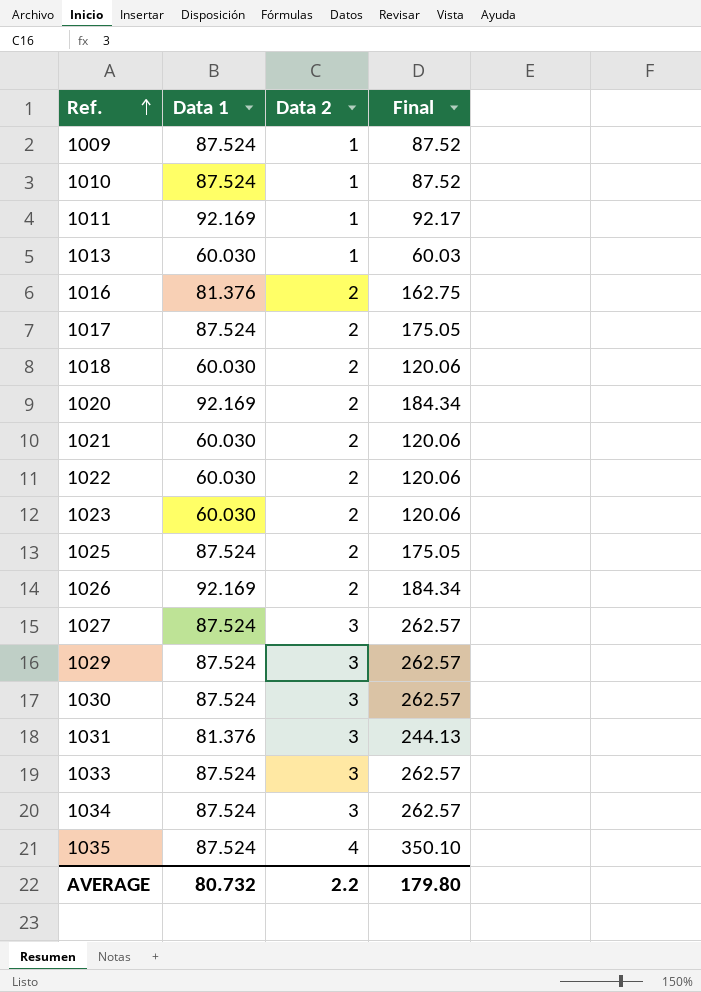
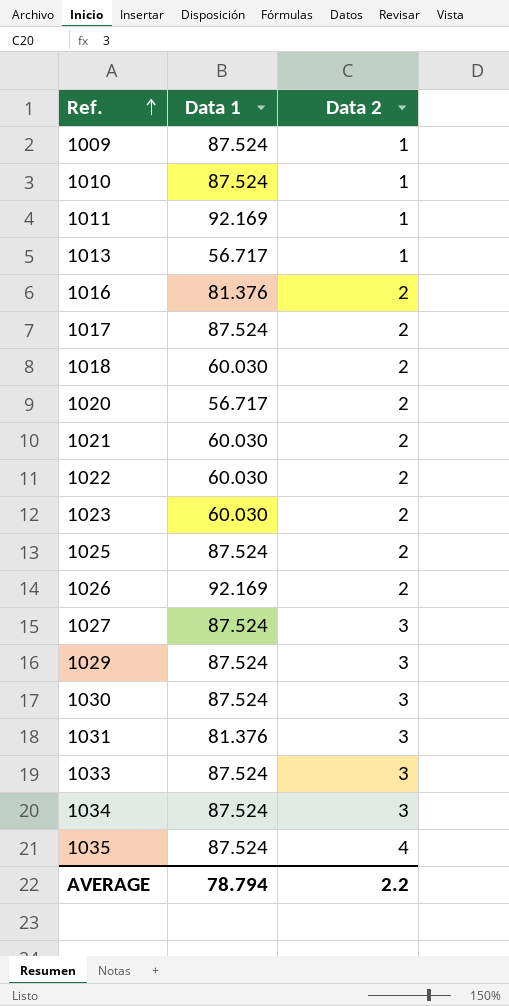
column Final | formula: [Data 1] * [Data 2] -> none
1013 | Data 1: 60.030 -> 56.717
1020 | Data 1: 92.169 -> 56.717
AVERAGE | Data 1: 80.732 -> 78.794

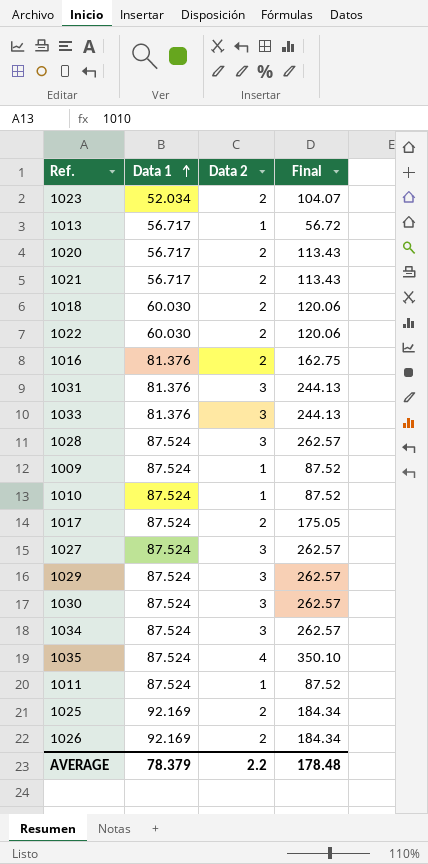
row order: Ref. ascending -> Data 1 ascending
column Final | formula: none -> [Data 1] * [Data 2]
1023 | Data 1: 60.030 -> 52.034
1021 | Data 1: 60.030 -> 56.717
1033 | Data 1: 87.524 -> 81.376
row 1028: none -> 87.524 | 3 | 262.57
1011 | Data 1: 92.169 -> 87.524
1025 | Data 1: 87.524 -> 92.169
AVERAGE | Data 1: 78.794 -> 78.379

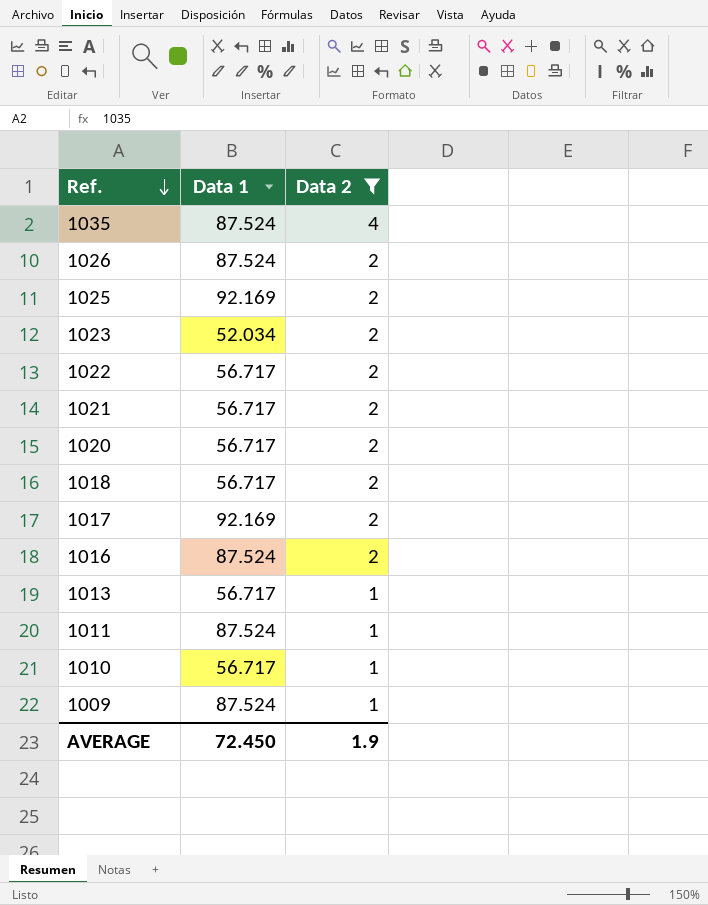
filter: none -> Data 2 != 3
row order: Data 1 ascending -> Ref. descending
column Final | formula: [Data 1] * [Data 2] -> none
1026 | Data 1: 92.169 -> 87.524
1022 | Data 1: 60.030 -> 56.717
1018 | Data 1: 60.030 -> 56.717
1017 | Data 1: 87.524 -> 92.169
1016 | Data 1: 81.376 -> 87.524
1010 | Data 1: 87.524 -> 56.717
AVERAGE | Data 1: 78.379 -> 72.450
AVERAGE | Data 2: 2.2 -> 1.9

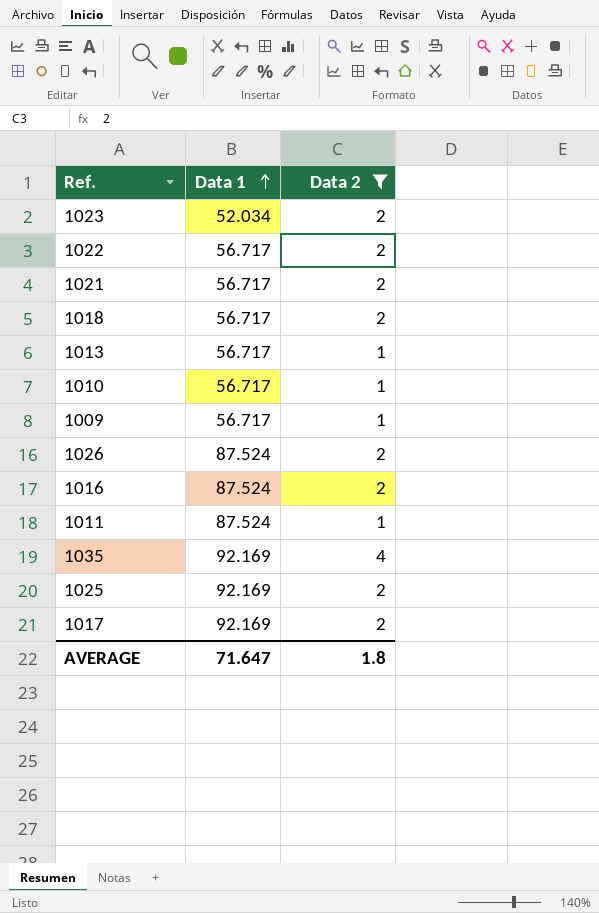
row order: Ref. descending -> Data 1 ascending
row 1020: 56.717 | 2 -> none
1009 | Data 1: 87.524 -> 56.717
1035 | Data 1: 87.524 -> 92.169
AVERAGE | Data 1: 72.450 -> 71.647
AVERAGE | Data 2: 1.9 -> 1.8

